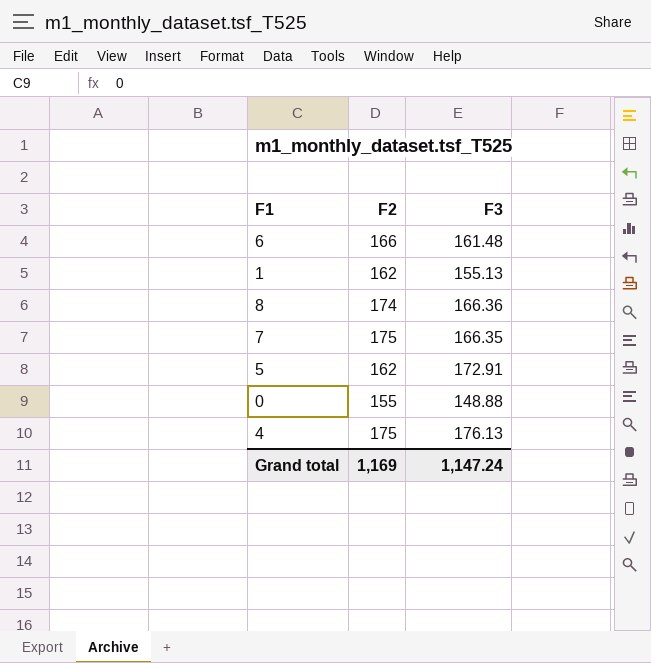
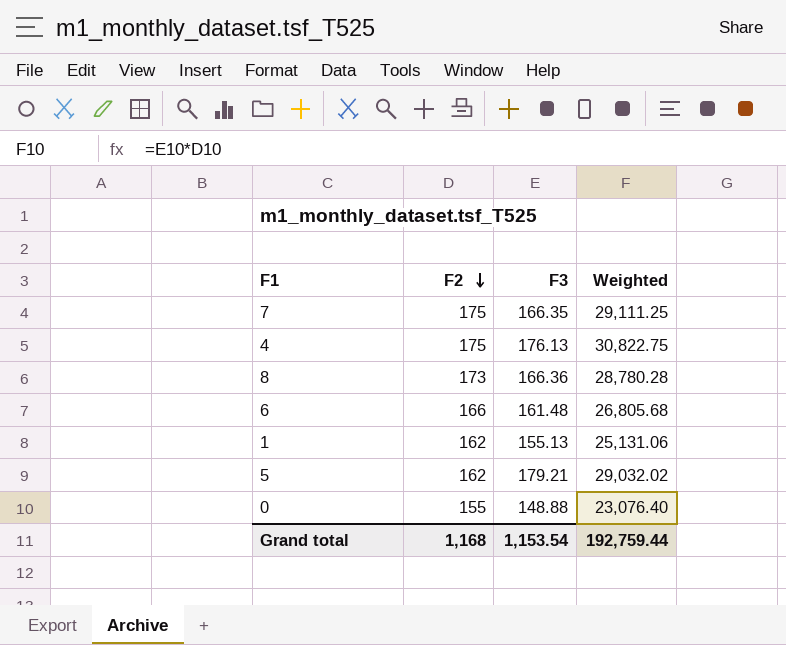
row order: none -> F2 descending
column Weighted | formula: none -> [F2] * [F3]
8 | F2: 174 -> 173
5 | F3: 172.91 -> 179.21
Grand total | F2: 1,169 -> 1,168
Grand total | F3: 1,147.24 -> 1,153.54

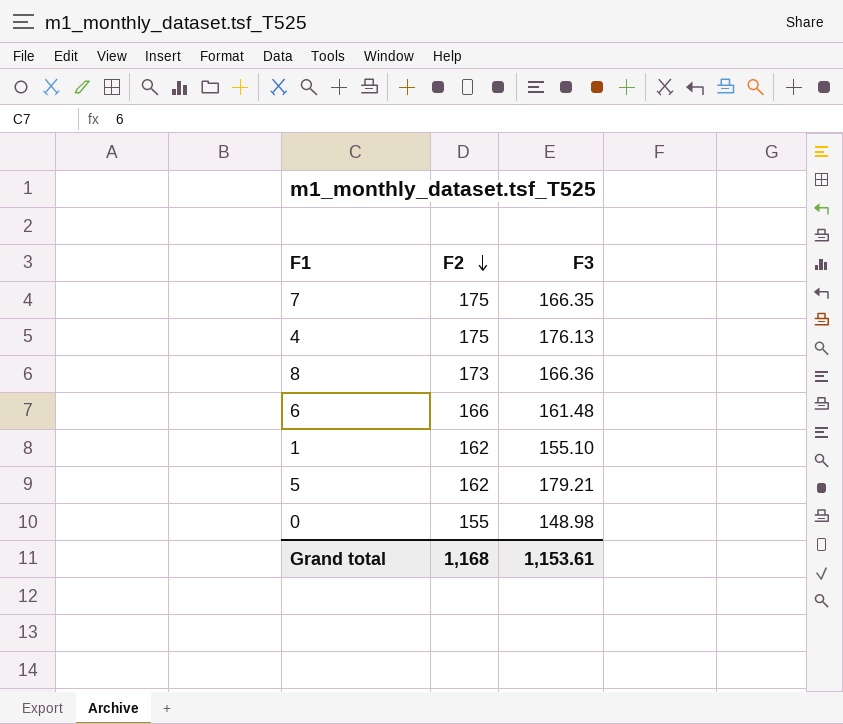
column Weighted | formula: [F2] * [F3] -> none
1 | F3: 155.13 -> 155.10
0 | F3: 148.88 -> 148.98
Grand total | F3: 1,153.54 -> 1,153.61

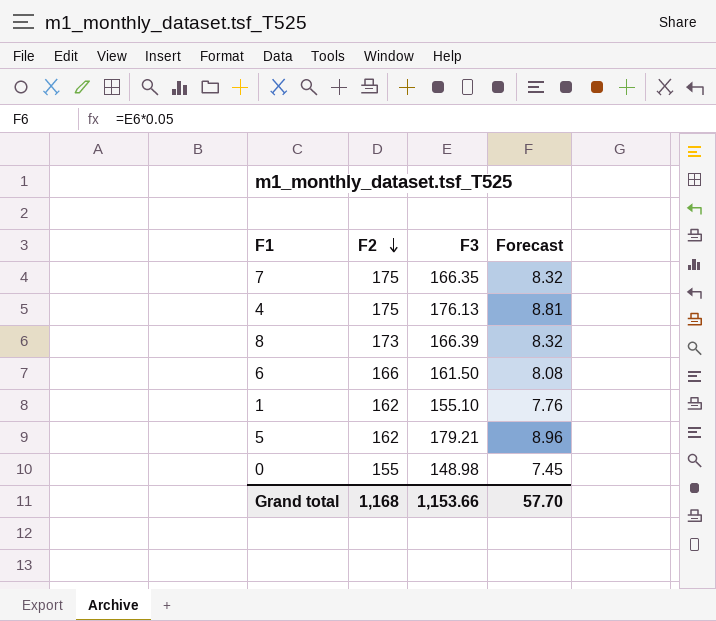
column Forecast | formula: none -> [F3] * 0.05
8 | F3: 166.36 -> 166.39
6 | F3: 161.48 -> 161.50
Grand total | F3: 1,153.61 -> 1,153.66

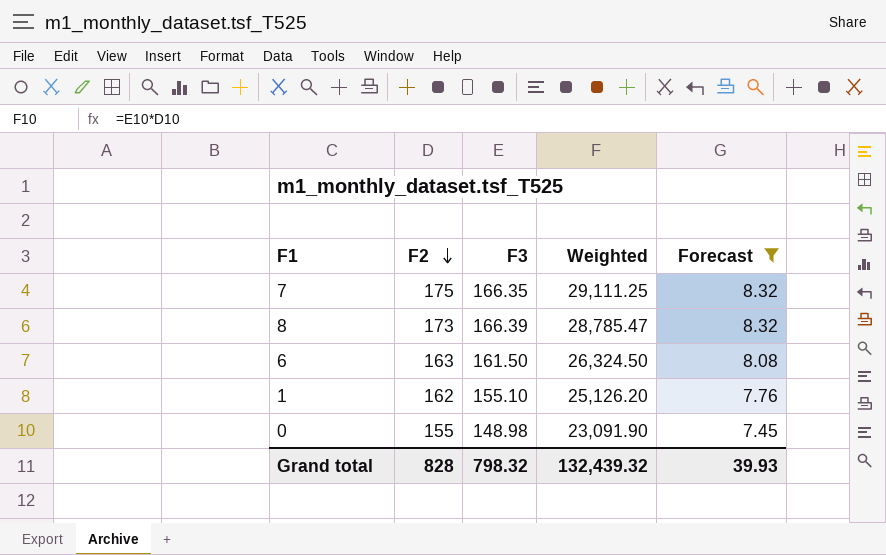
filter: none -> Forecast <= 8.32
column Weighted | formula: none -> [F2] * [F3]
6 | F2: 166 -> 163
Grand total | F2: 1,168 -> 828
Grand total | F3: 1,153.66 -> 798.32
Grand total | Forecast: 57.70 -> 39.93

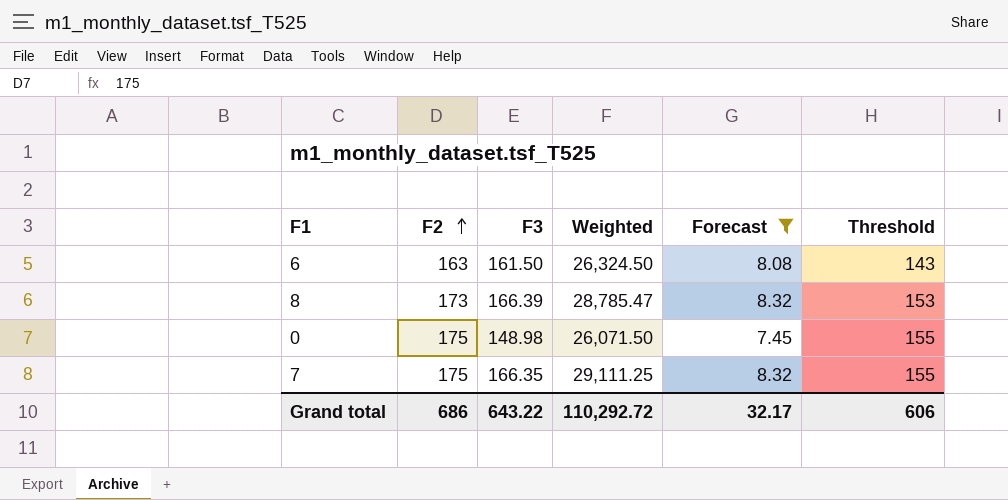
row order: F2 descending -> F2 ascending
column Threshold | formula: none -> [F2] - 20
row 1: 162 | 155.10 | 25,126.20 | 7.76 -> none
0 | F2: 155 -> 175
0 | Weighted: 23,091.90 -> 26,071.50
Grand total | F2: 828 -> 686
Grand total | F3: 798.32 -> 643.22
Grand total | Weighted: 132,439.32 -> 110,292.72
Grand total | Forecast: 39.93 -> 32.17

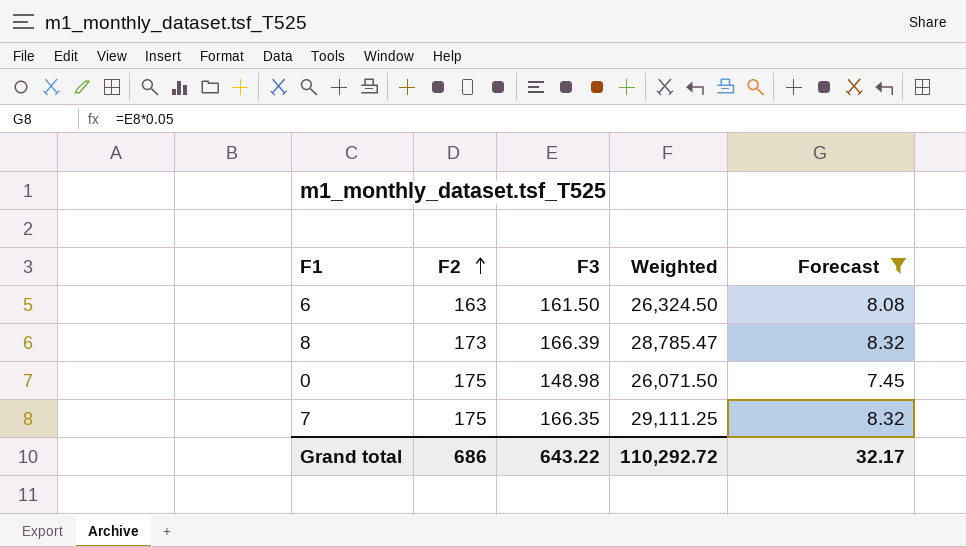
column Threshold | formula: [F2] - 20 -> none

